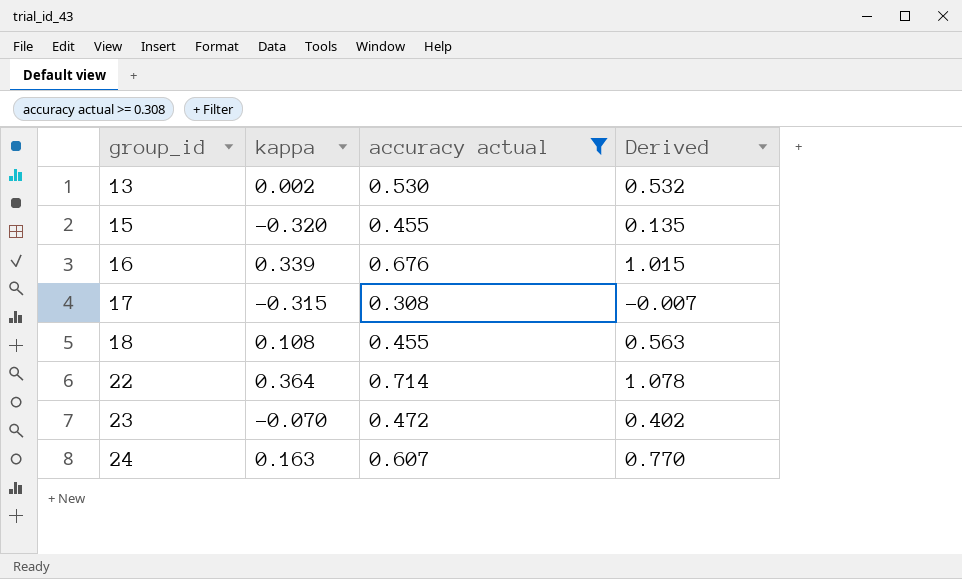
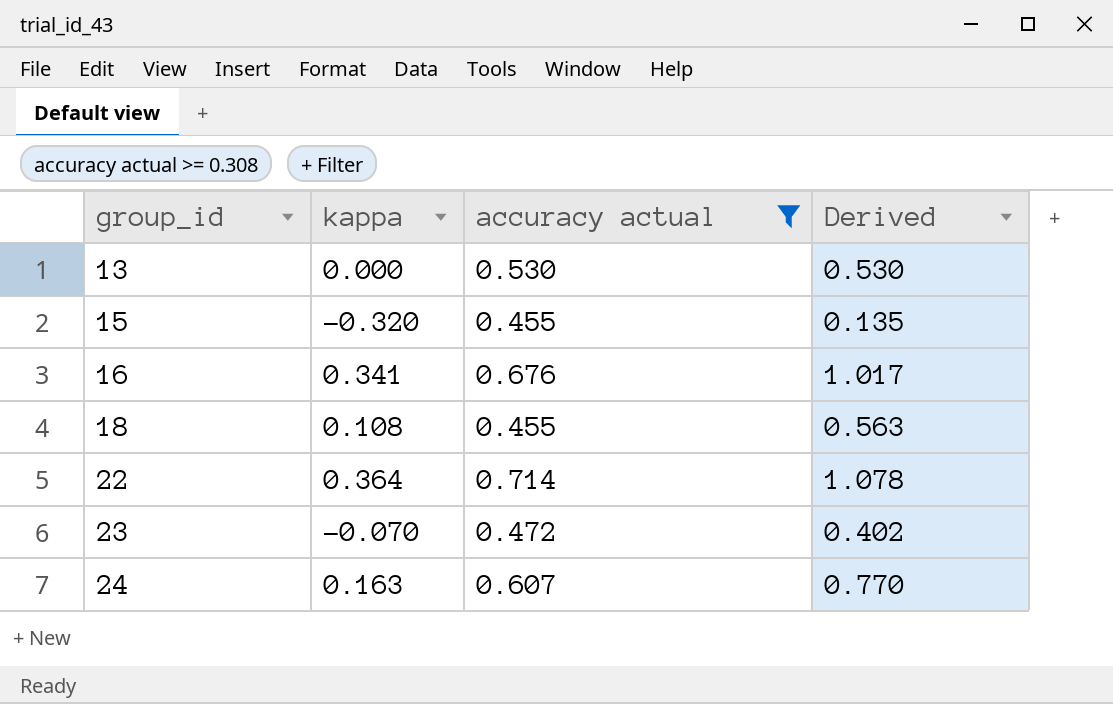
row 17: -0.315 | 0.308 | -0.007 -> none
13 | kappa: 0.002 -> 0.000
13 | Derived: 0.532 -> 0.530
16 | kappa: 0.339 -> 0.341
16 | Derived: 1.015 -> 1.017

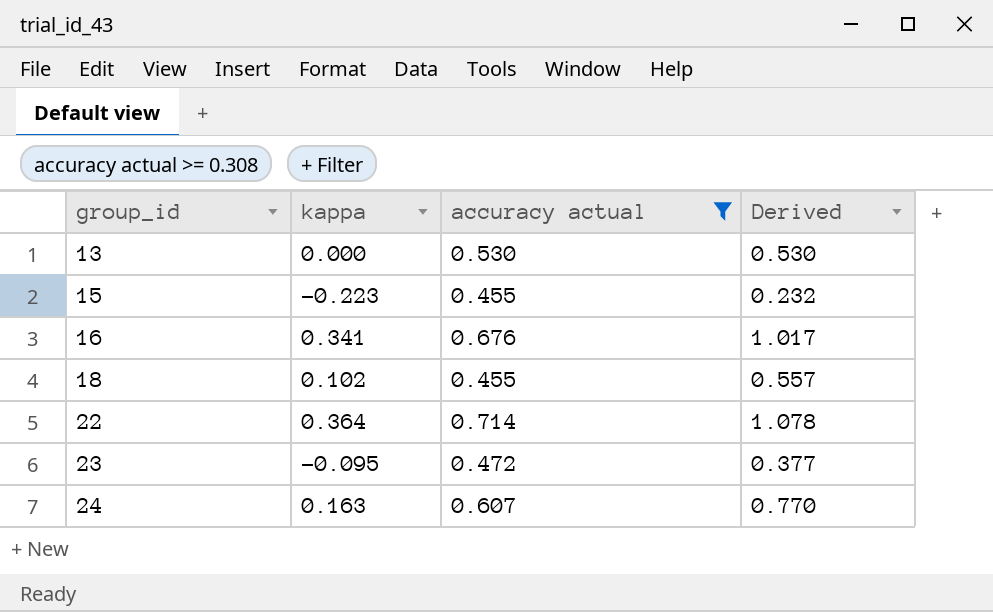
15 | kappa: -0.320 -> -0.223
15 | Derived: 0.135 -> 0.232
18 | kappa: 0.108 -> 0.102
18 | Derived: 0.563 -> 0.557
23 | kappa: -0.070 -> -0.095
23 | Derived: 0.402 -> 0.377

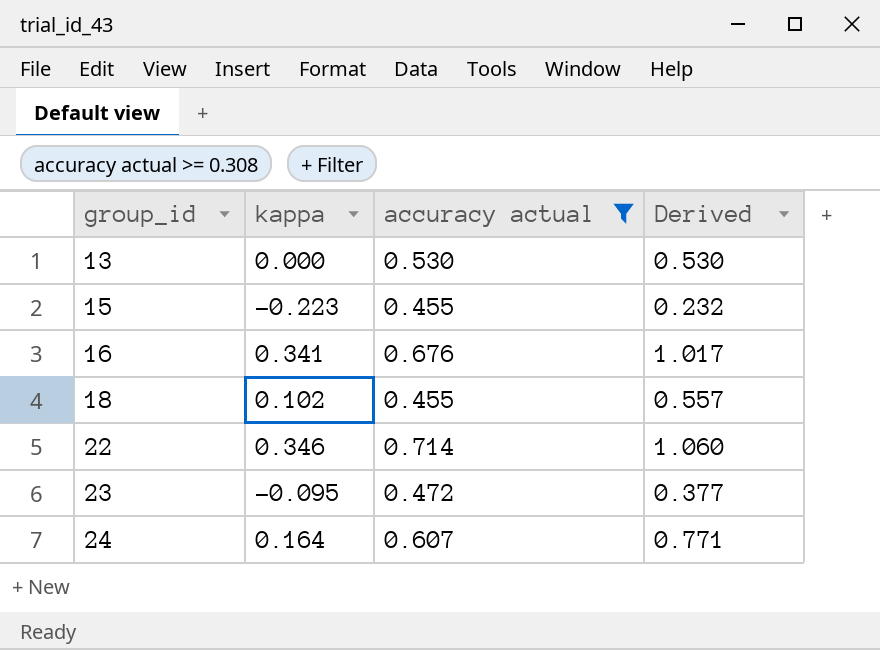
22 | kappa: 0.364 -> 0.346
22 | Derived: 1.078 -> 1.060
24 | kappa: 0.163 -> 0.164
24 | Derived: 0.770 -> 0.771

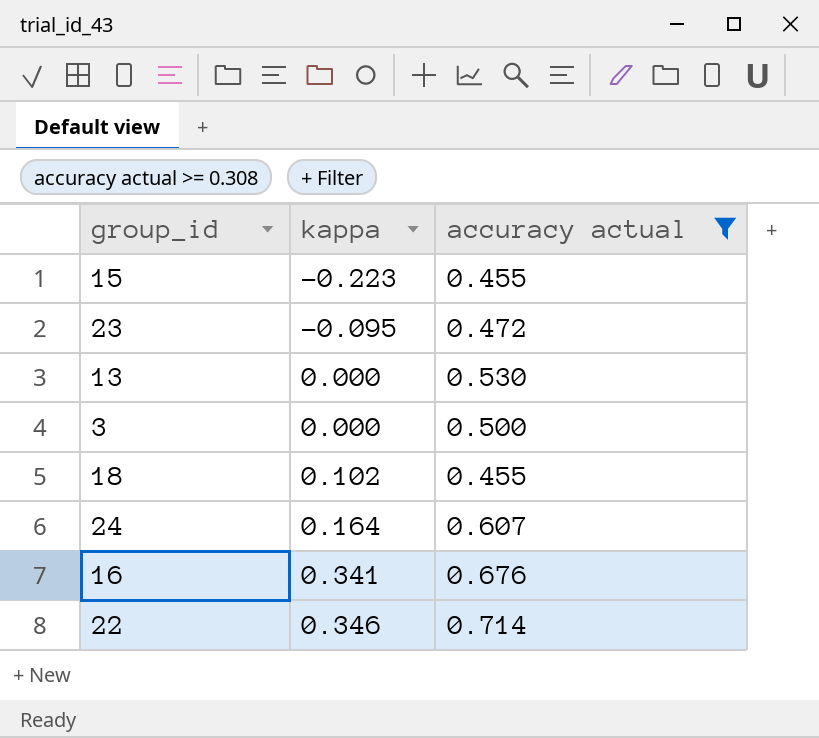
row order: group_id ascending -> kappa ascending
column Derived | formula: [kappa] + [accuracy actual] -> none
row 3: none -> 0.000 | 0.500

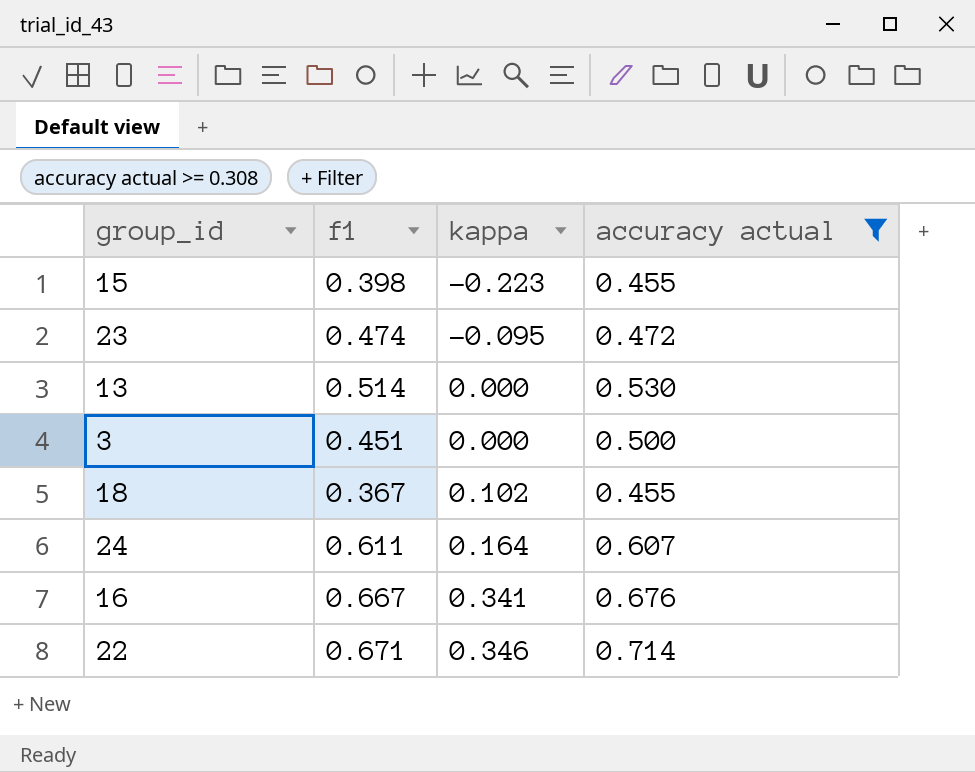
column f1 | position: none -> 2

